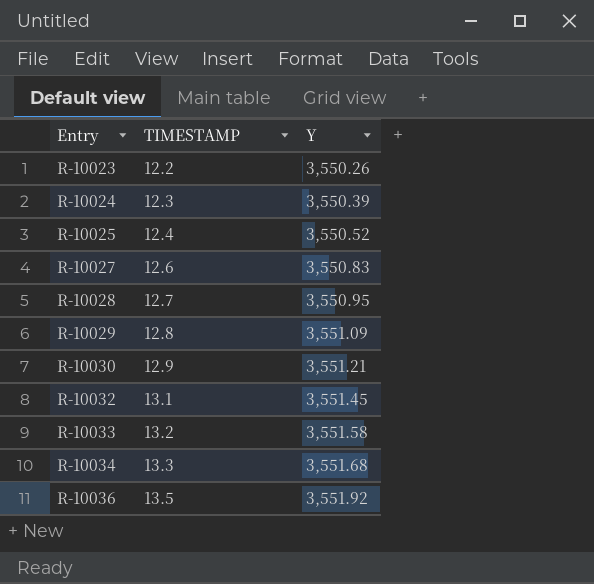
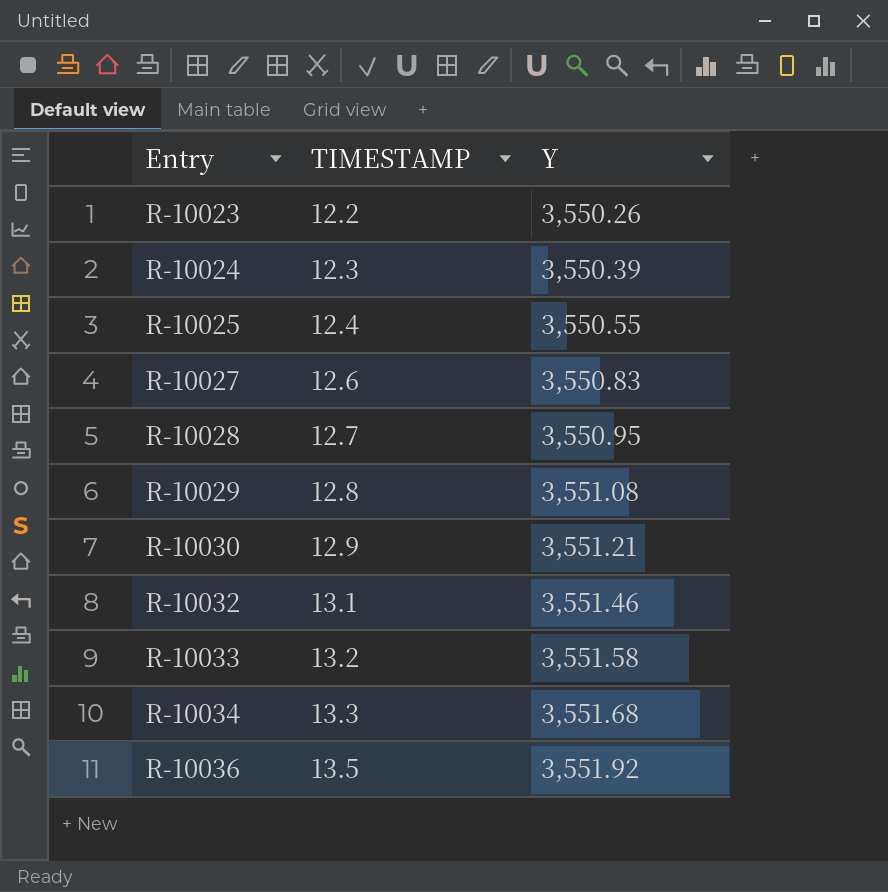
R-10025 | Y: 3,550.52 -> 3,550.55
R-10029 | Y: 3,551.09 -> 3,551.08
R-10032 | Y: 3,551.45 -> 3,551.46

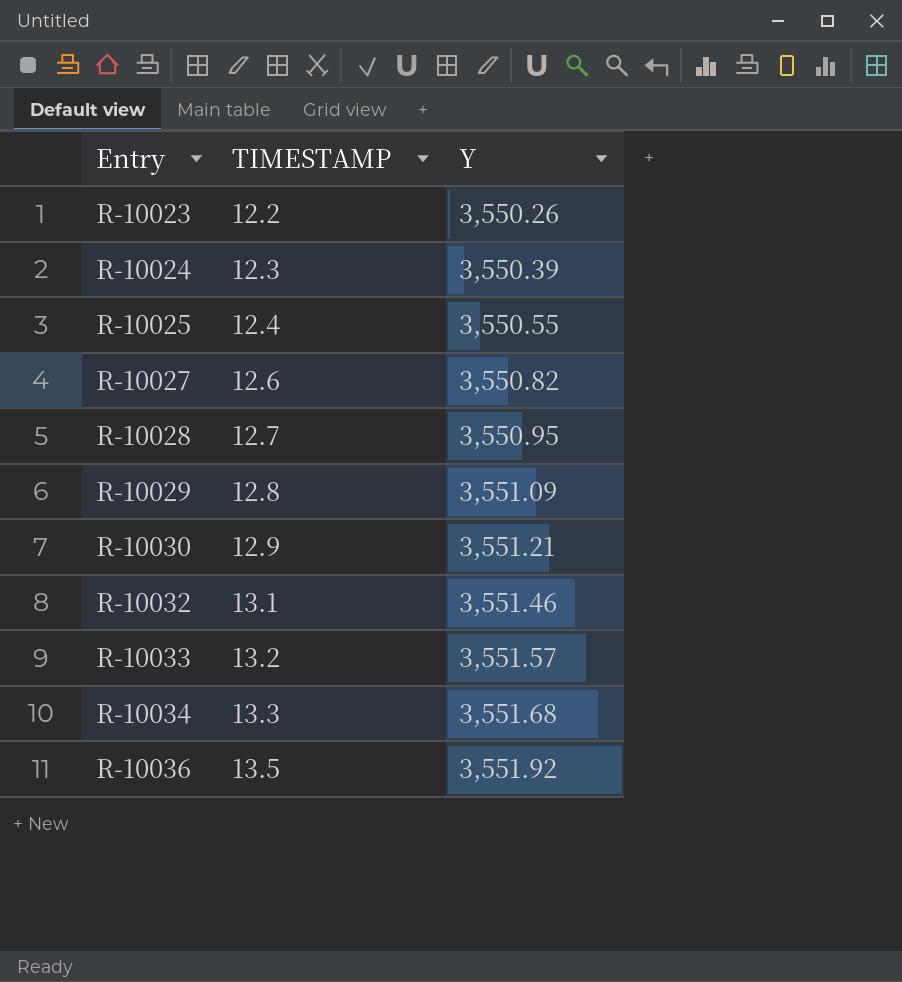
R-10027 | Y: 3,550.83 -> 3,550.82
R-10029 | Y: 3,551.08 -> 3,551.09
R-10033 | Y: 3,551.58 -> 3,551.57

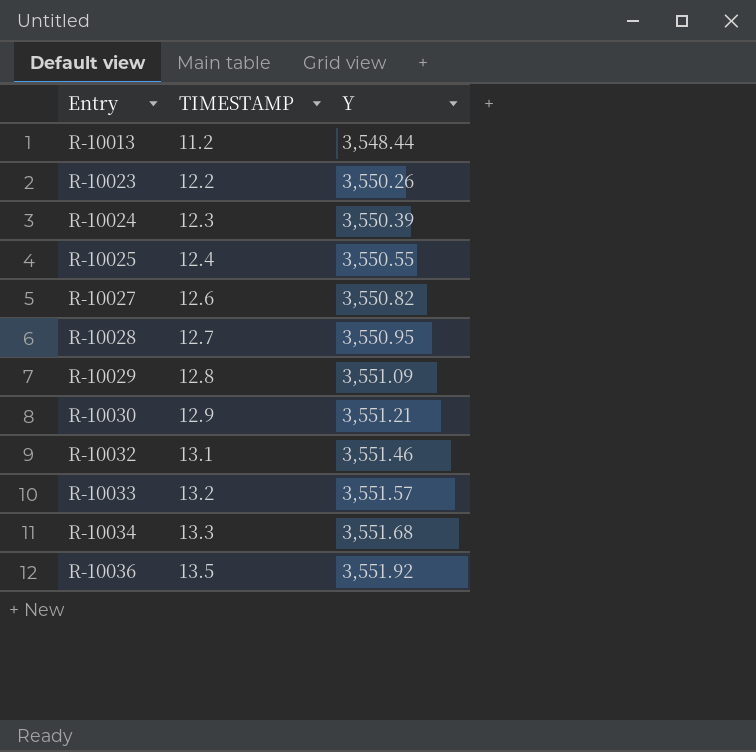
row R-10013: none -> 11.2 | 3,548.44

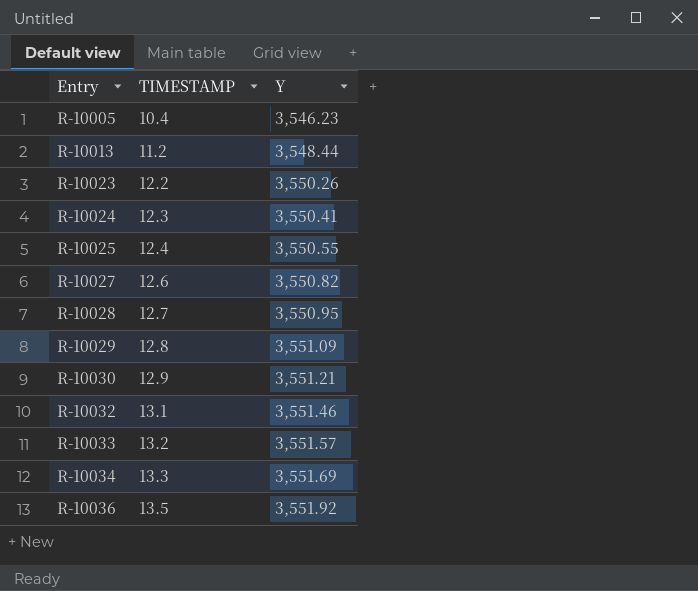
row R-10005: none -> 10.4 | 3,546.23
R-10024 | Y: 3,550.39 -> 3,550.41
R-10034 | Y: 3,551.68 -> 3,551.69

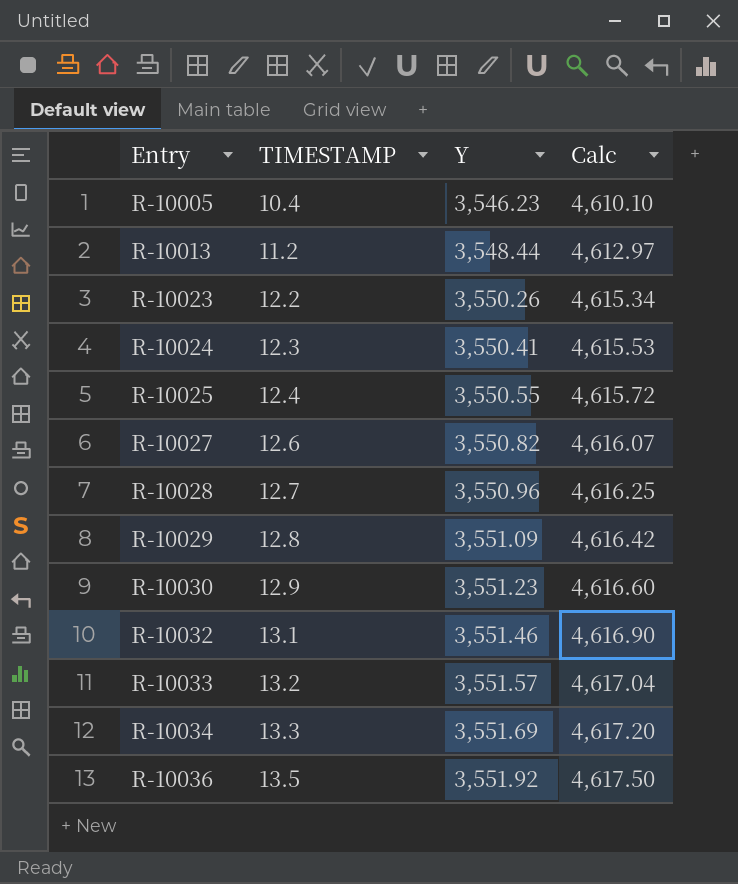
column Calc | formula: none -> [Y] * 1.3
R-10028 | Y: 3,550.95 -> 3,550.96
R-10030 | Y: 3,551.21 -> 3,551.23

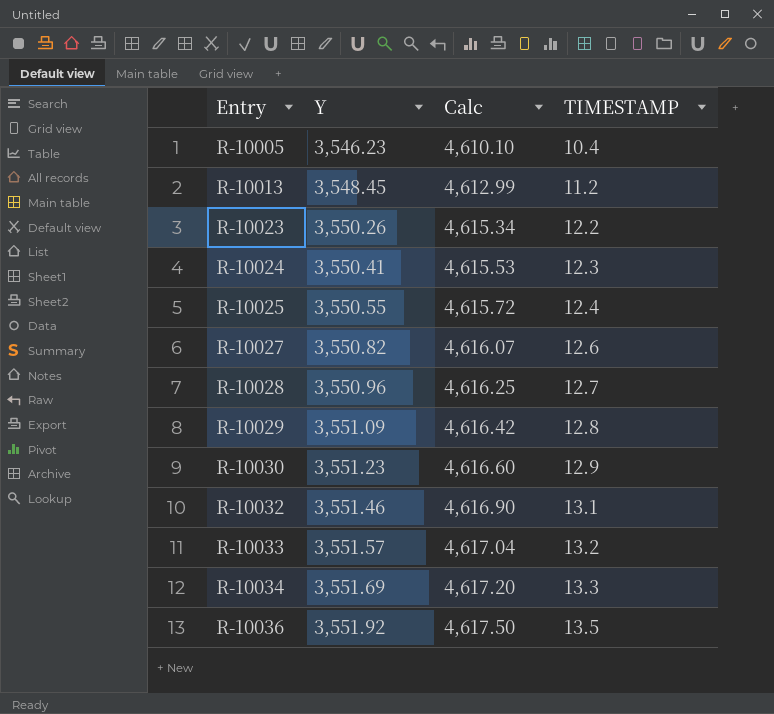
column TIMESTAMP | position: 2 -> 4
R-10013 | Y: 3,548.44 -> 3,548.45
R-10013 | Calc: 4,612.97 -> 4,612.99

